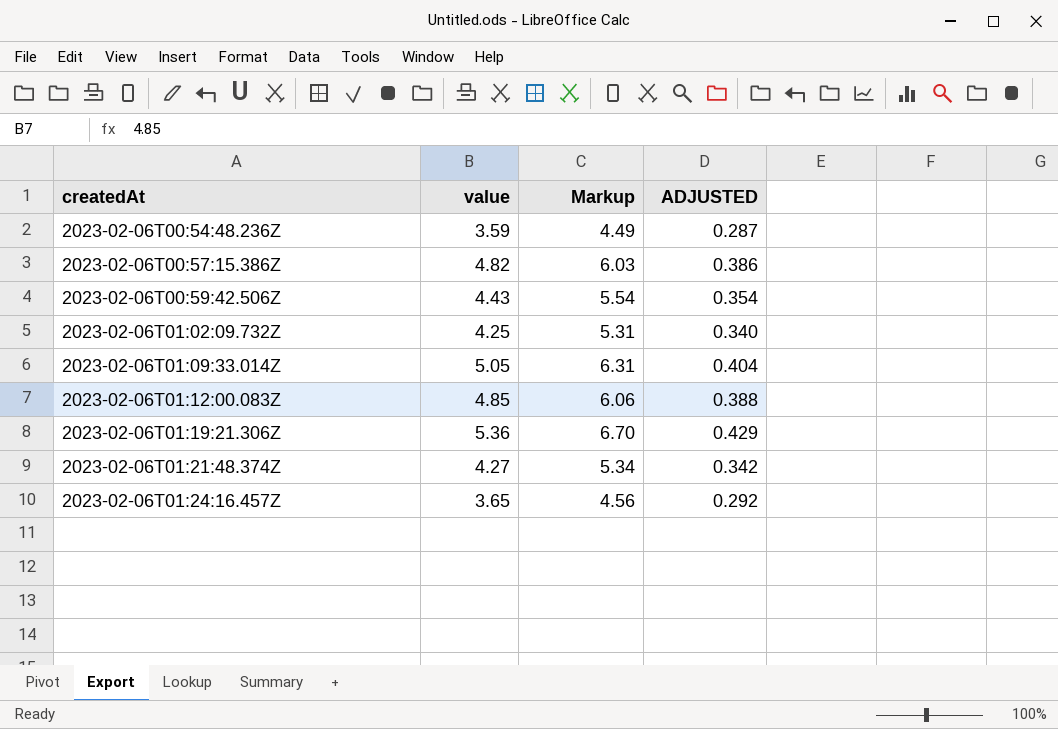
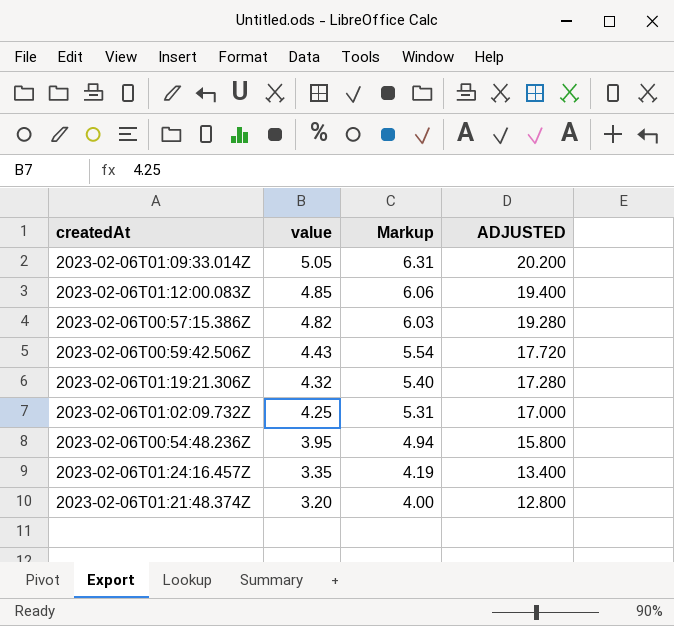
row order: createdAt ascending -> value descending
column ADJUSTED | formula: [value] * 0.08 -> [value] * 4
2023-02-06T01:19:21.306Z | value: 5.36 -> 4.32
2023-02-06T01:19:21.306Z | Markup: 6.70 -> 5.40
2023-02-06T00:54:48.236Z | value: 3.59 -> 3.95
2023-02-06T00:54:48.236Z | Markup: 4.49 -> 4.94
2023-02-06T01:24:16.457Z | value: 3.65 -> 3.35
2023-02-06T01:24:16.457Z | Markup: 4.56 -> 4.19
2023-02-06T01:21:48.374Z | value: 4.27 -> 3.20
2023-02-06T01:21:48.374Z | Markup: 5.34 -> 4.00

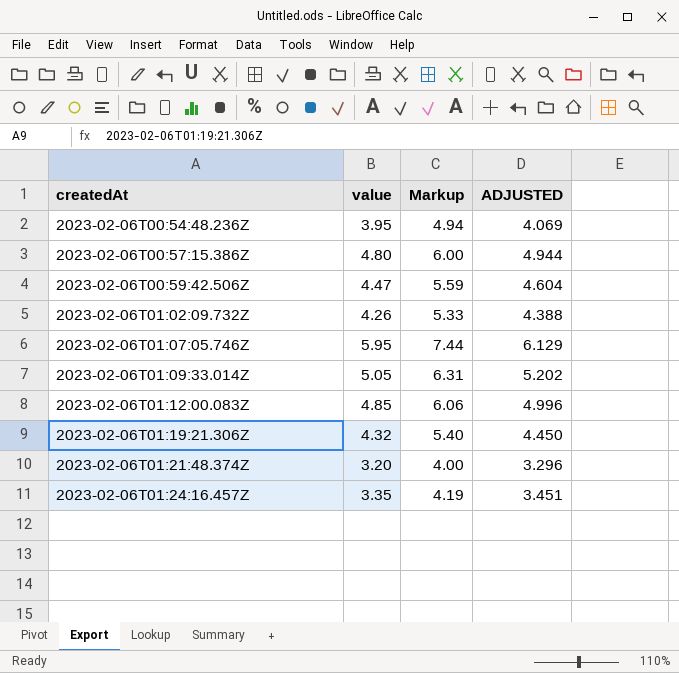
row order: value descending -> createdAt ascending
column ADJUSTED | formula: [value] * 4 -> [value] * 1.03
2023-02-06T00:57:15.386Z | value: 4.82 -> 4.80
2023-02-06T00:57:15.386Z | Markup: 6.03 -> 6.00
2023-02-06T00:59:42.506Z | value: 4.43 -> 4.47
2023-02-06T00:59:42.506Z | Markup: 5.54 -> 5.59
2023-02-06T01:02:09.732Z | value: 4.25 -> 4.26
2023-02-06T01:02:09.732Z | Markup: 5.31 -> 5.33
row 2023-02-06T01:07:05.746Z: none -> 5.95 | 7.44 | 6.129

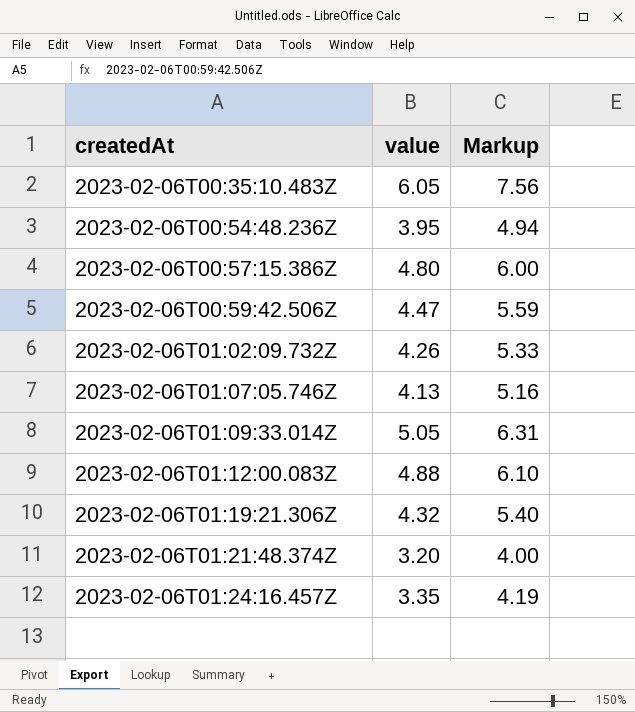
column ADJUSTED | formula: [value] * 1.03 -> none
row 2023-02-06T00:35:10.483Z: none -> 6.05 | 7.56
2023-02-06T01:07:05.746Z | value: 5.95 -> 4.13
2023-02-06T01:07:05.746Z | Markup: 7.44 -> 5.16
2023-02-06T01:12:00.083Z | value: 4.85 -> 4.88
2023-02-06T01:12:00.083Z | Markup: 6.06 -> 6.10

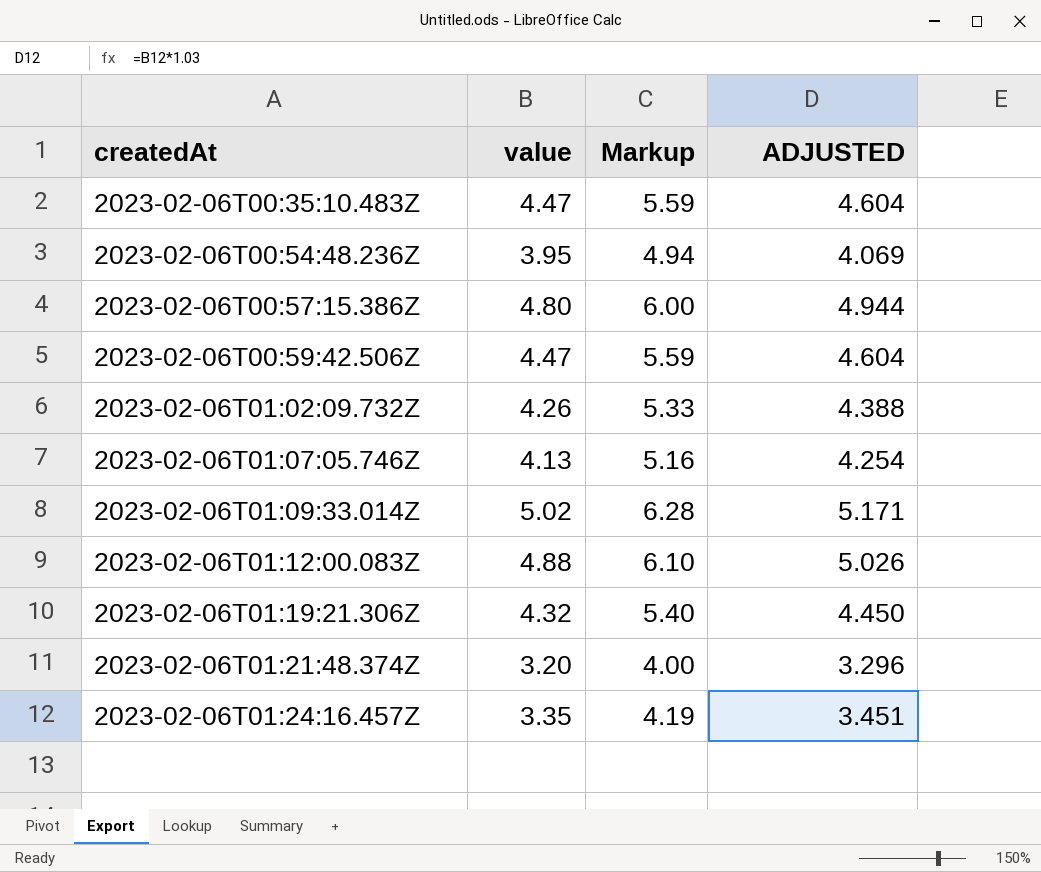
column ADJUSTED | formula: none -> [value] * 1.03
2023-02-06T00:35:10.483Z | value: 6.05 -> 4.47
2023-02-06T00:35:10.483Z | Markup: 7.56 -> 5.59
2023-02-06T01:09:33.014Z | value: 5.05 -> 5.02
2023-02-06T01:09:33.014Z | Markup: 6.31 -> 6.28

